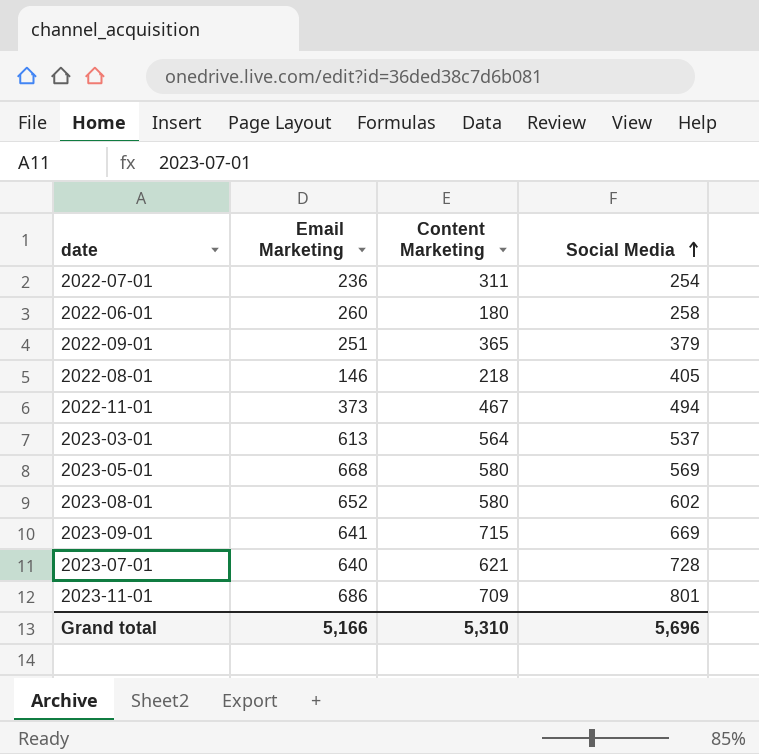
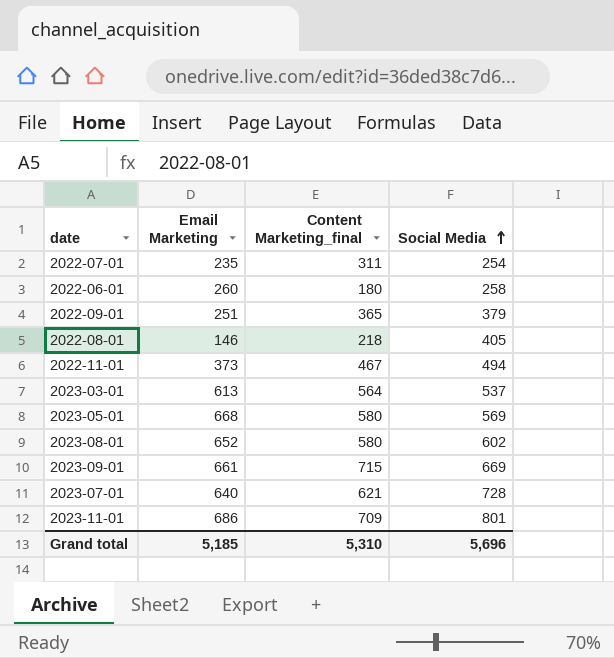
column name: Content Marketing -> Content Marketing_final
2022-07-01 | Email Marketing: 236 -> 235
2023-09-01 | Email Marketing: 641 -> 661
Grand total | Email Marketing: 5,166 -> 5,185

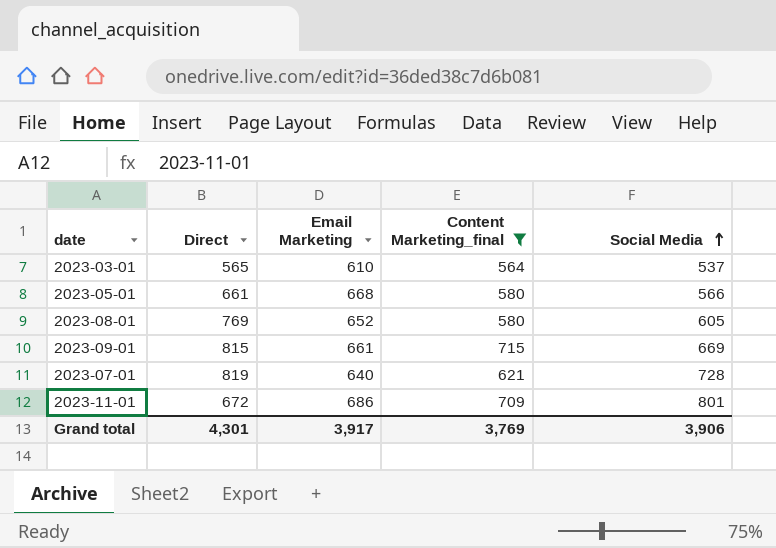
filter: none -> Content Marketing_final >= 564
column Direct | position: none -> 2
2023-03-01 | Email Marketing: 613 -> 610
2023-05-01 | Social Media: 569 -> 566
2023-08-01 | Social Media: 602 -> 605
Grand total | Email Marketing: 5,185 -> 3,917
Grand total | Content Marketing_final: 5,310 -> 3,769
Grand total | Social Media: 5,696 -> 3,906

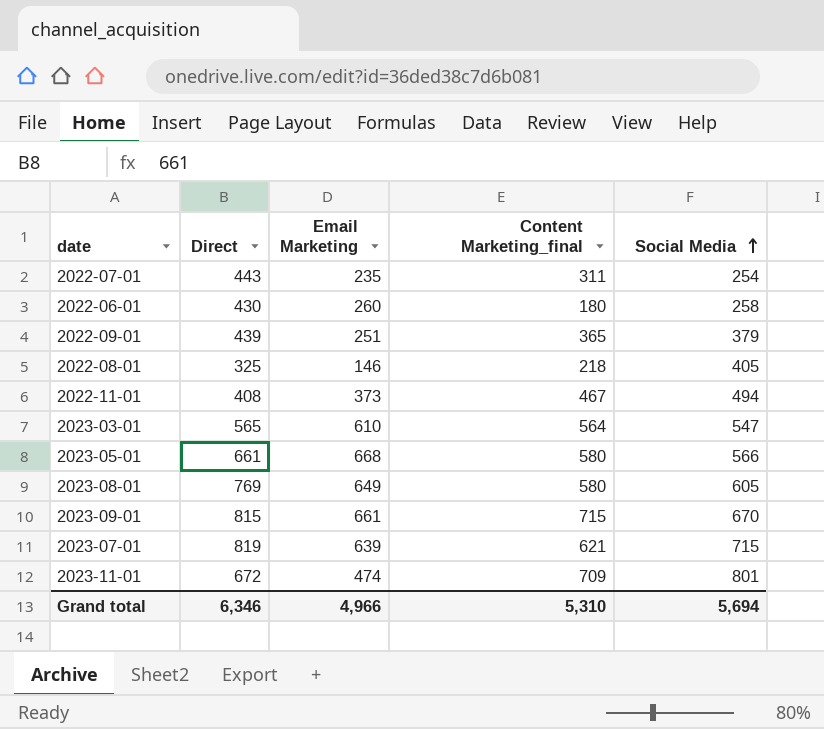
filter: Content Marketing_final >= 564 -> none
2023-03-01 | Social Media: 537 -> 547
2023-08-01 | Email Marketing: 652 -> 649
2023-09-01 | Social Media: 669 -> 670
2023-07-01 | Email Marketing: 640 -> 639
2023-07-01 | Social Media: 728 -> 715
2023-11-01 | Email Marketing: 686 -> 474
Grand total | Direct: 4,301 -> 6,346
Grand total | Email Marketing: 3,917 -> 4,966
Grand total | Content Marketing_final: 3,769 -> 5,310
Grand total | Social Media: 3,906 -> 5,694

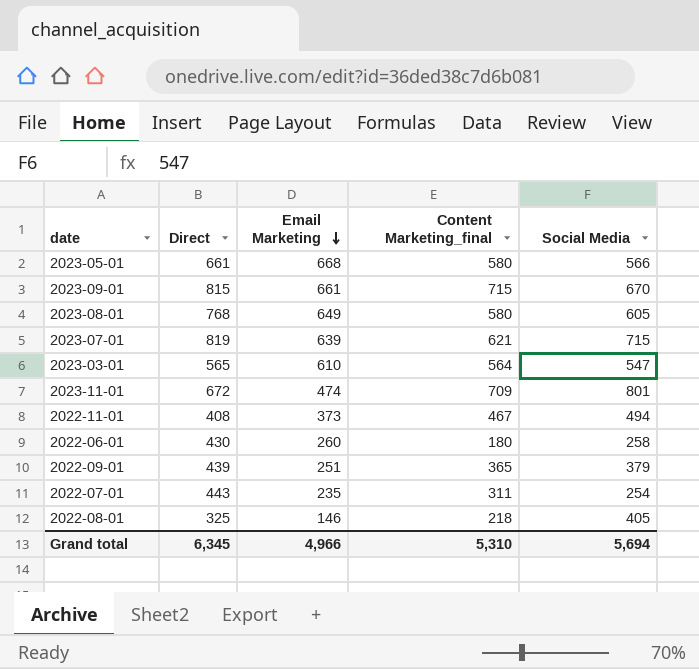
row order: Social Media ascending -> Email Marketing descending
2023-08-01 | Direct: 769 -> 768
Grand total | Direct: 6,346 -> 6,345

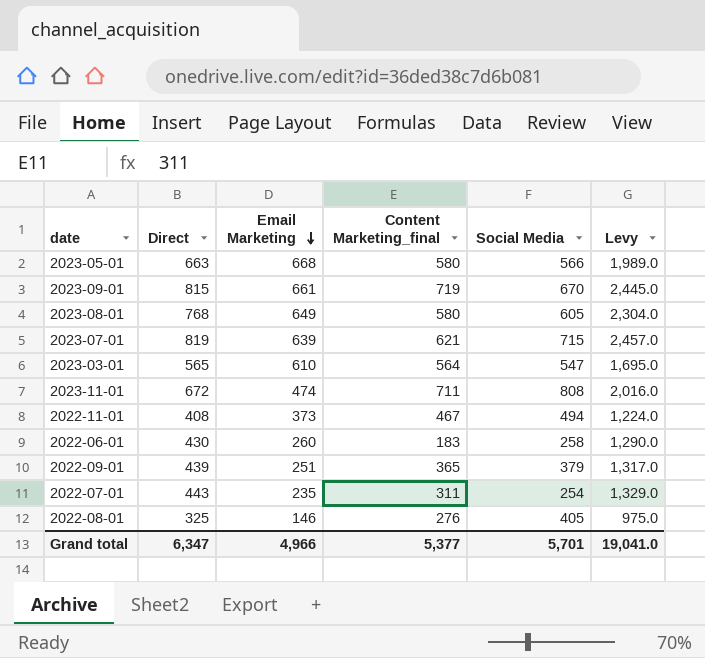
column Levy | formula: none -> [Direct] * 3
2023-05-01 | Direct: 661 -> 663
2023-09-01 | Content Marketing_final: 715 -> 719
2023-11-01 | Content Marketing_final: 709 -> 711
2023-11-01 | Social Media: 801 -> 808
2022-06-01 | Content Marketing_final: 180 -> 183
2022-08-01 | Content Marketing_final: 218 -> 276
Grand total | Direct: 6,345 -> 6,347
Grand total | Content Marketing_final: 5,310 -> 5,377
Grand total | Social Media: 5,694 -> 5,701

